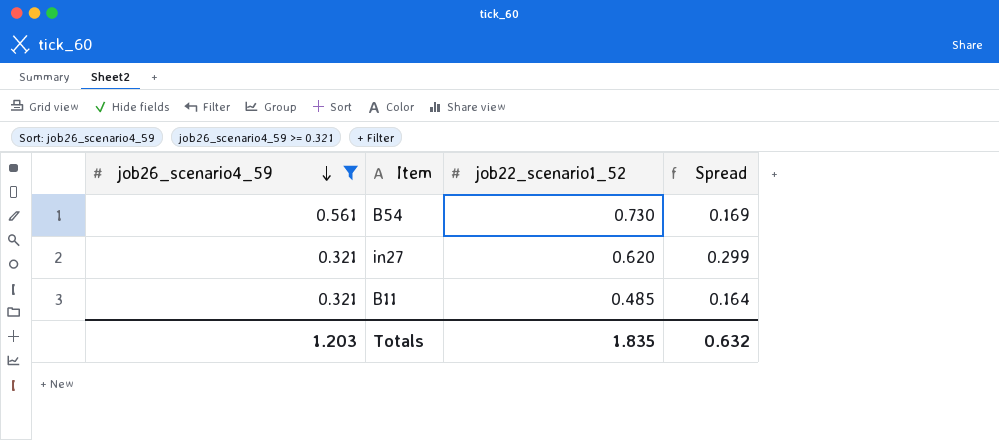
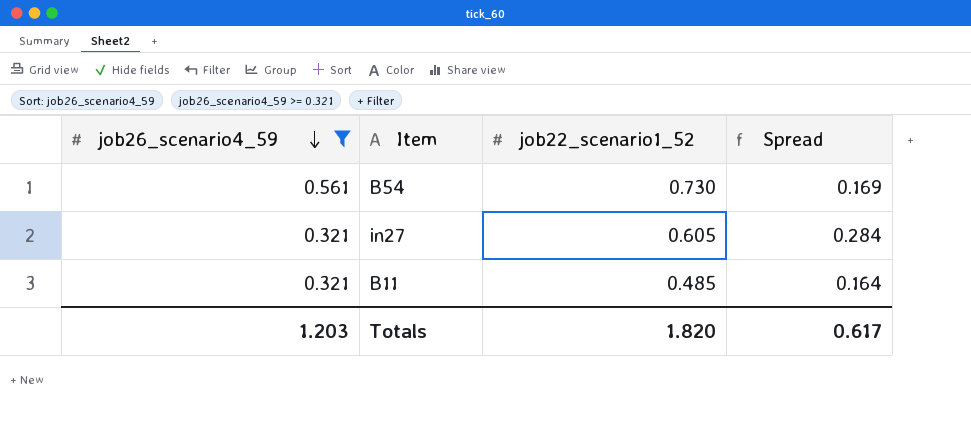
in27 | job22_scenario1_52: 0.620 -> 0.605
in27 | Spread: 0.299 -> 0.284
Totals | job22_scenario1_52: 1.835 -> 1.820
Totals | Spread: 0.632 -> 0.617

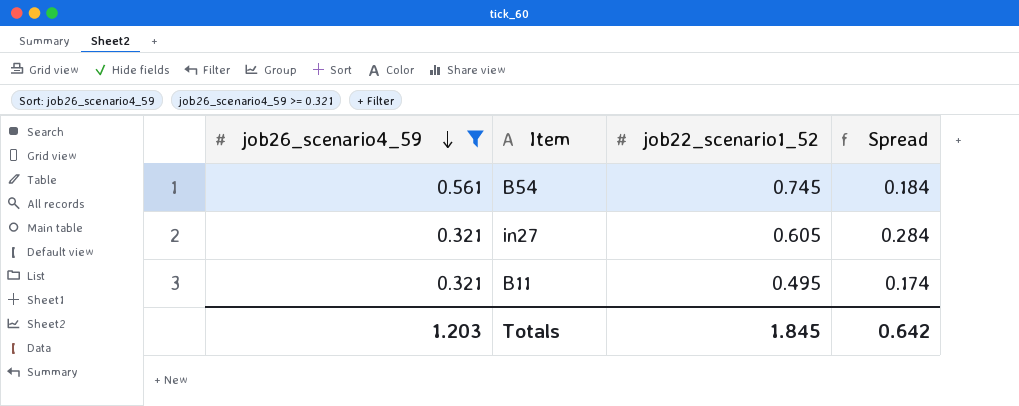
B54 | job22_scenario1_52: 0.730 -> 0.745
B54 | Spread: 0.169 -> 0.184
B11 | job22_scenario1_52: 0.485 -> 0.495
B11 | Spread: 0.164 -> 0.174
Totals | job22_scenario1_52: 1.820 -> 1.845
Totals | Spread: 0.617 -> 0.642

